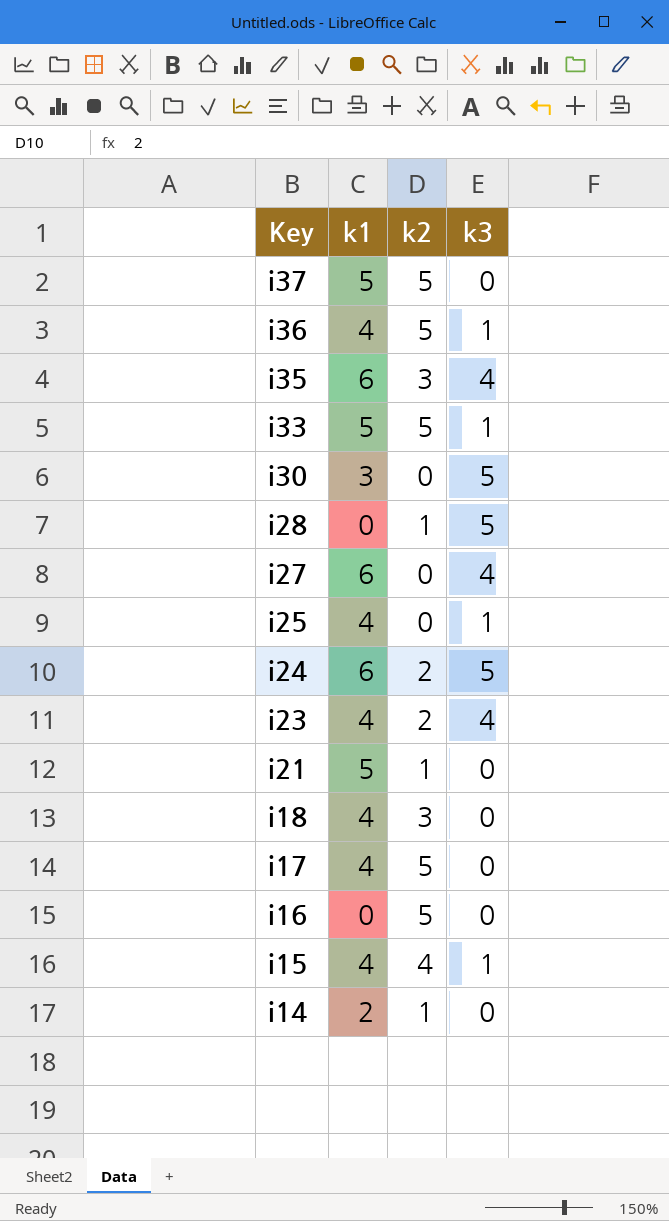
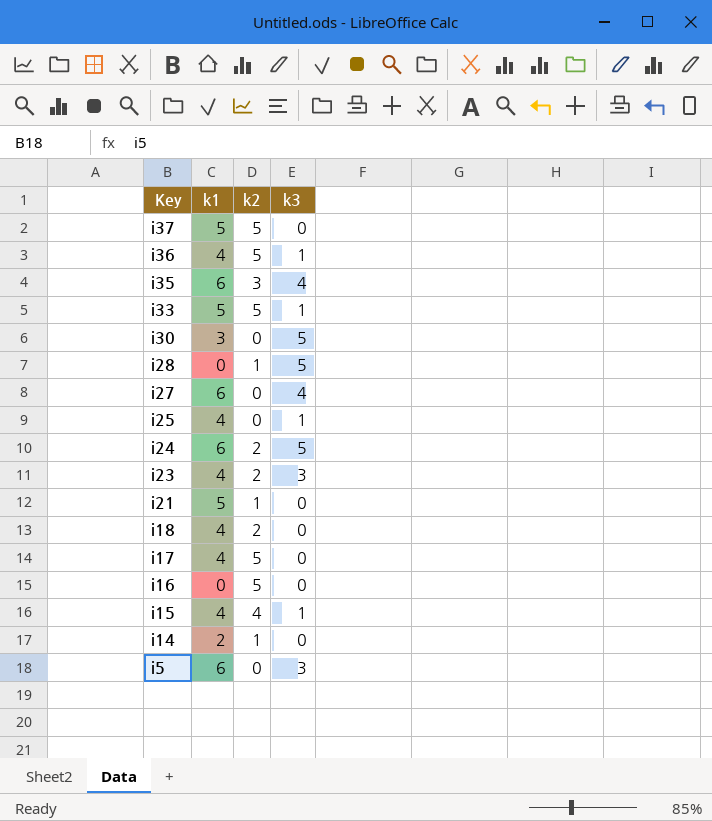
i23 | k3: 4 -> 3
i18 | k2: 3 -> 2
row i5: none -> 6 | 0 | 3

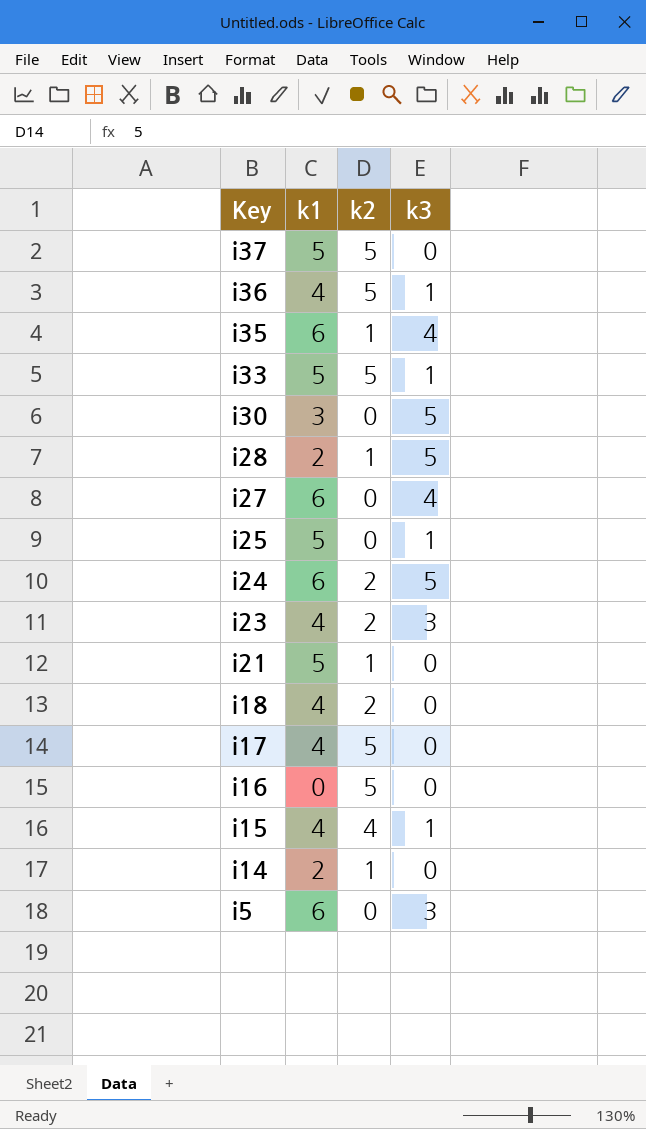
i35 | k2: 3 -> 1
i28 | k1: 0 -> 2
i25 | k1: 4 -> 5

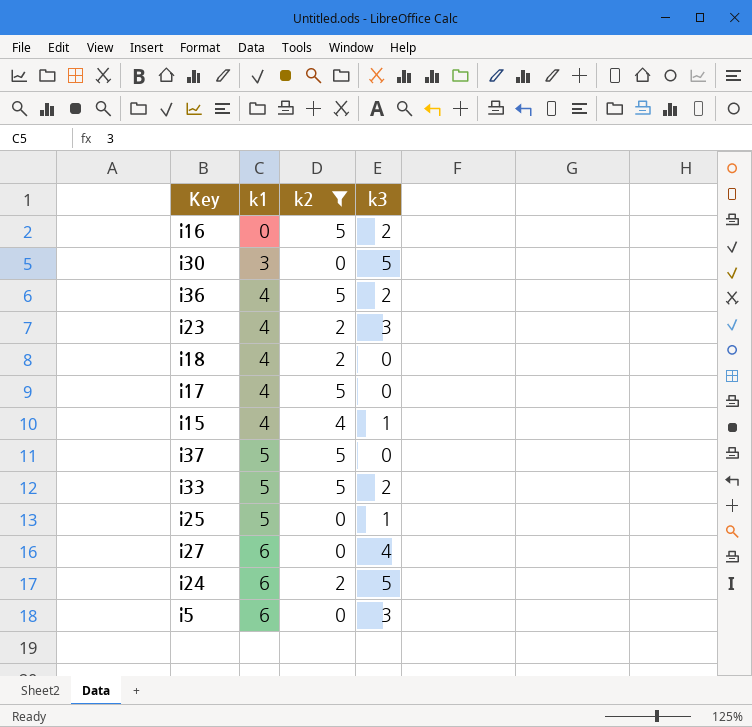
filter: none -> k2 != 1
row order: Key descending -> k1 ascending
i16 | k3: 0 -> 2
i36 | k3: 1 -> 2
i33 | k3: 1 -> 2

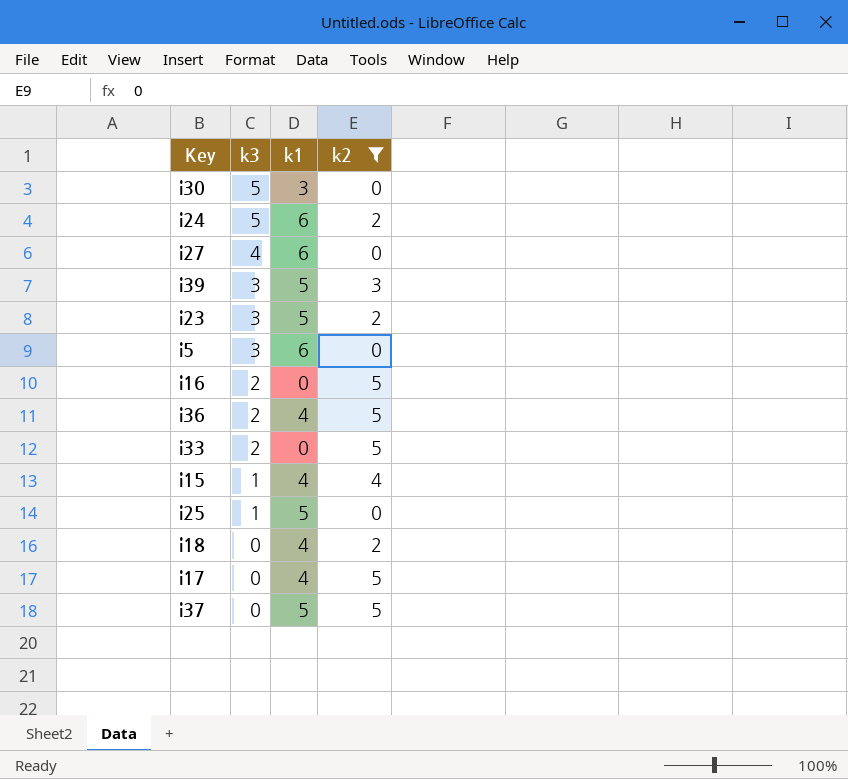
row order: k1 ascending -> k3 descending
column k3 | position: 4 -> 2
row i39: none -> 3 | 5 | 3
i23 | k1: 4 -> 5
i33 | k1: 5 -> 0

